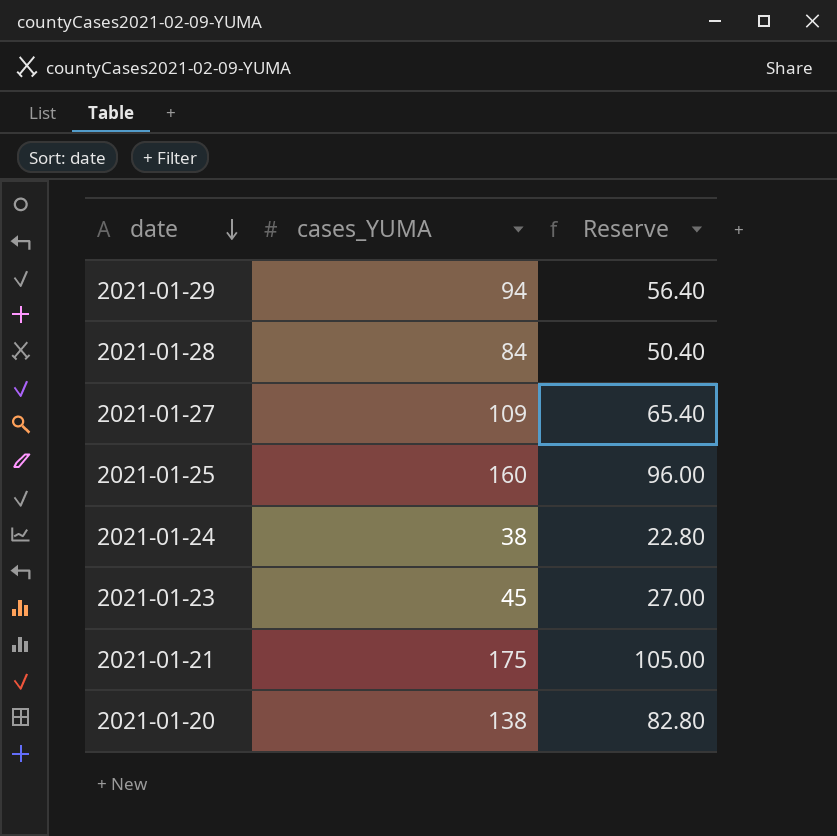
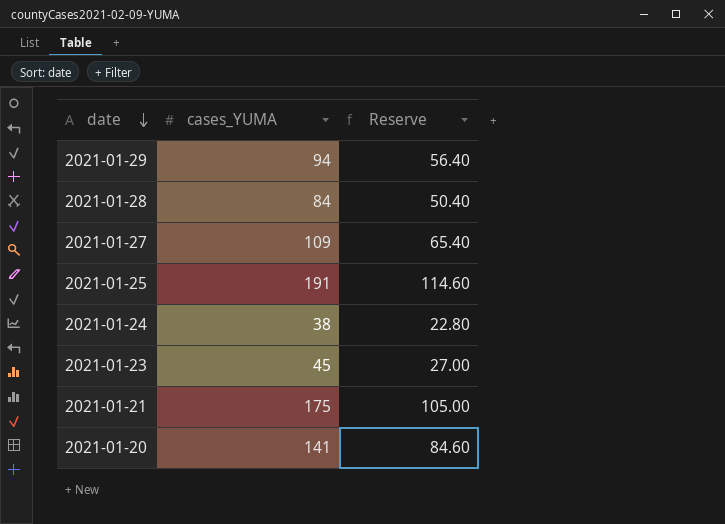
2021-01-25 | cases_YUMA: 160 -> 191
2021-01-25 | Reserve: 96.00 -> 114.60
2021-01-20 | cases_YUMA: 138 -> 141
2021-01-20 | Reserve: 82.80 -> 84.60

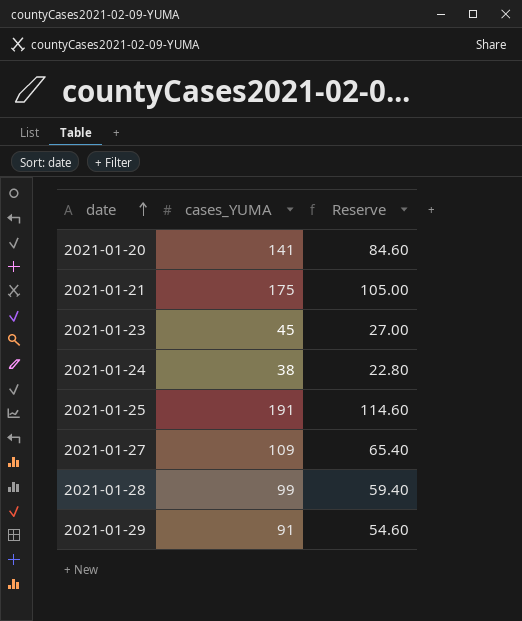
row order: date descending -> date ascending
2021-01-28 | cases_YUMA: 84 -> 99
2021-01-28 | Reserve: 50.40 -> 59.40
2021-01-29 | cases_YUMA: 94 -> 91
2021-01-29 | Reserve: 56.40 -> 54.60

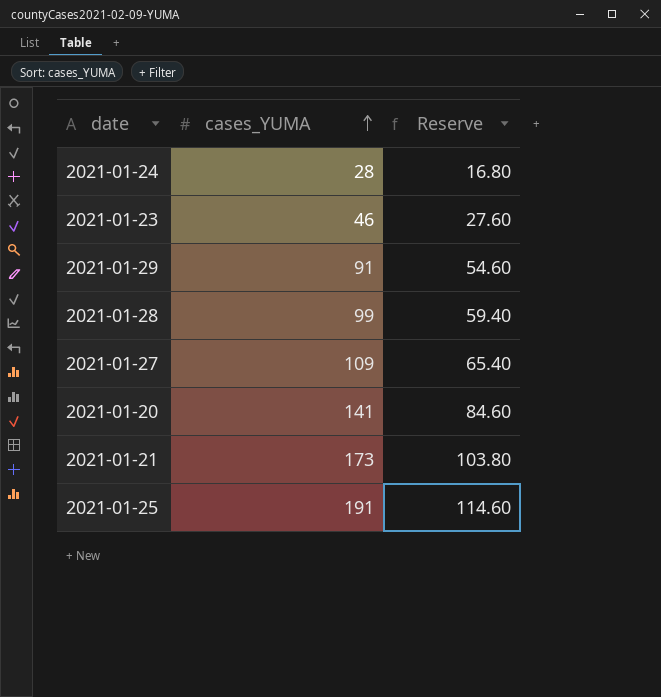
row order: date ascending -> cases_YUMA ascending
2021-01-24 | cases_YUMA: 38 -> 28
2021-01-24 | Reserve: 22.80 -> 16.80
2021-01-23 | cases_YUMA: 45 -> 46
2021-01-23 | Reserve: 27.00 -> 27.60
2021-01-21 | cases_YUMA: 175 -> 173
2021-01-21 | Reserve: 105.00 -> 103.80

